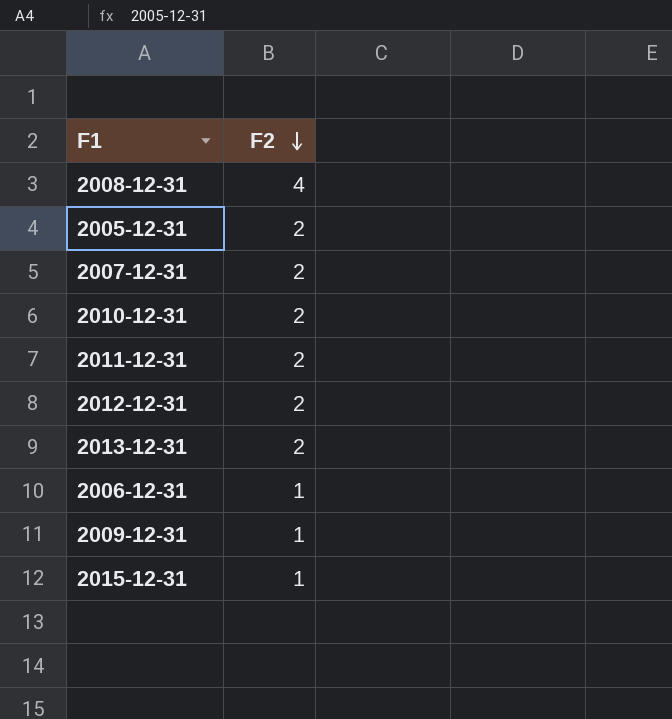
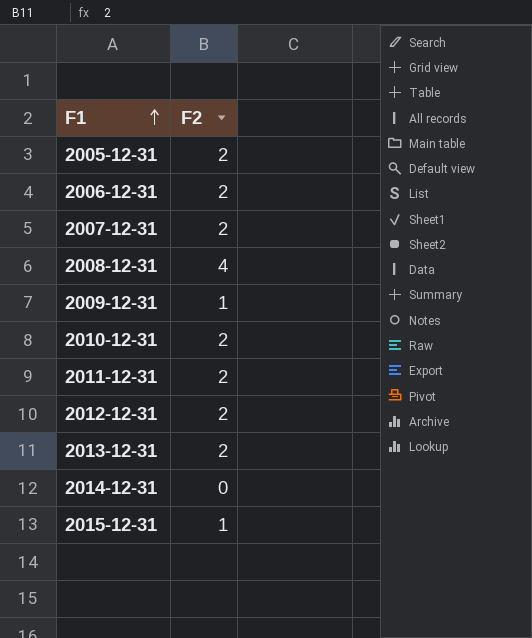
row order: F2 descending -> F1 ascending
2006-12-31 | F2: 1 -> 2
row 2014-12-31: none -> 0

